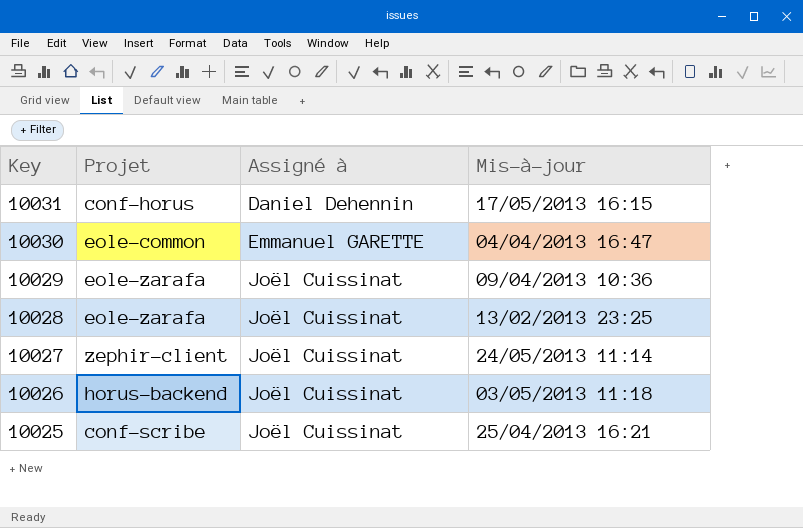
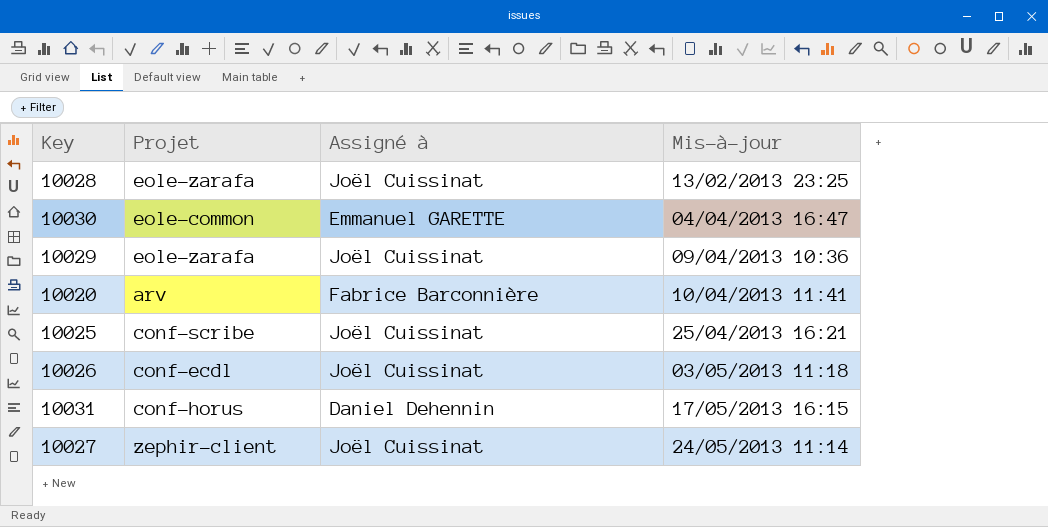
row order: Key descending -> Mis-à-jour ascending
row 10020: none -> arv | Fabrice Barconnière | 10/04/2013 11:41
10026 | Projet: horus-backend -> conf-ecdl

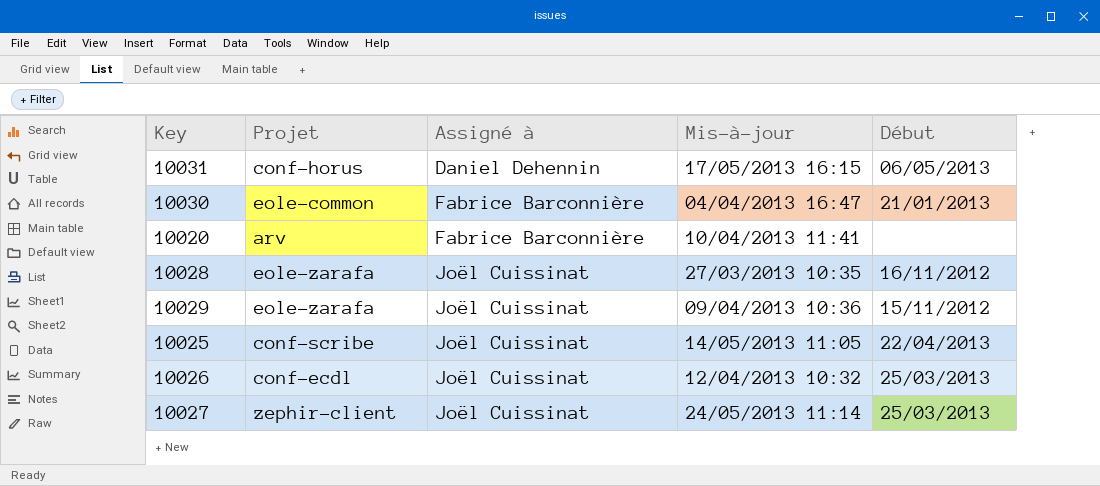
row order: Mis-à-jour ascending -> Assigné à ascending
column Début | position: none -> 5
10030 | Assigné à: Emmanuel GARETTE -> Fabrice Barconnière
10028 | Mis-à-jour: 13/02/2013 23:25 -> 27/03/2013 10:35
10025 | Mis-à-jour: 25/04/2013 16:21 -> 14/05/2013 11:05
10026 | Mis-à-jour: 03/05/2013 11:18 -> 12/04/2013 10:32

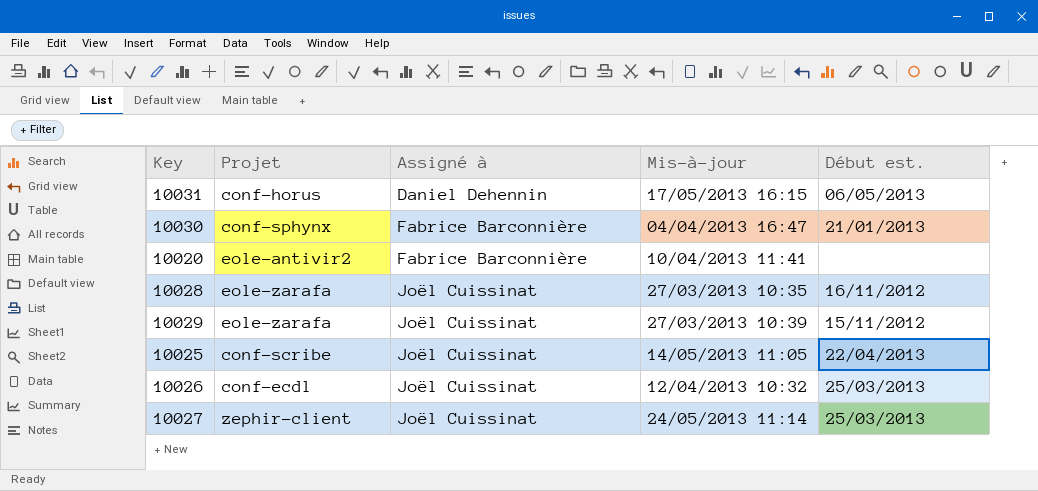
column name: Début -> Début est.
10030 | Projet: eole-common -> conf-sphynx
10020 | Projet: arv -> eole-antivir2
10029 | Mis-à-jour: 09/04/2013 10:36 -> 27/03/2013 10:39

